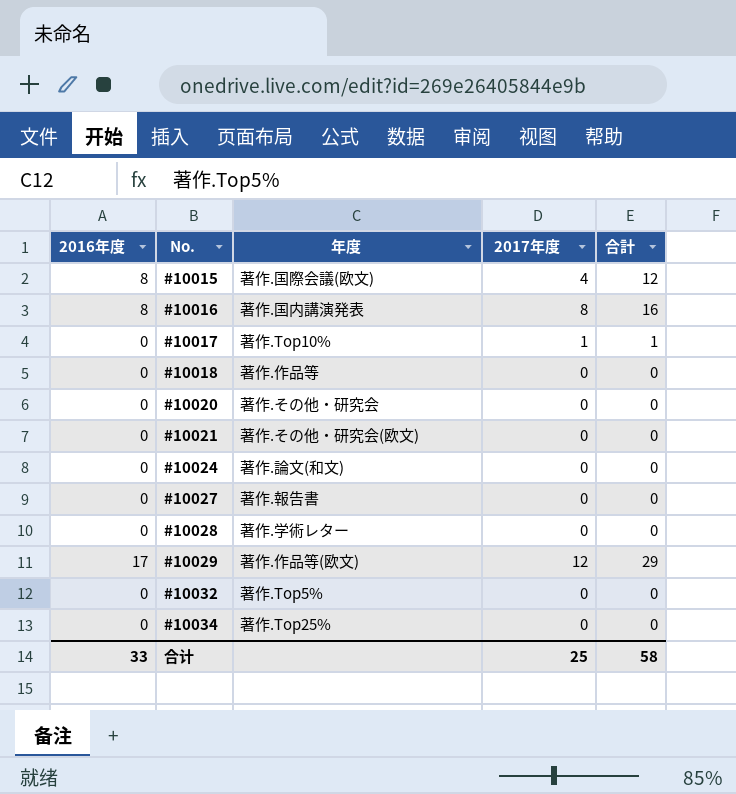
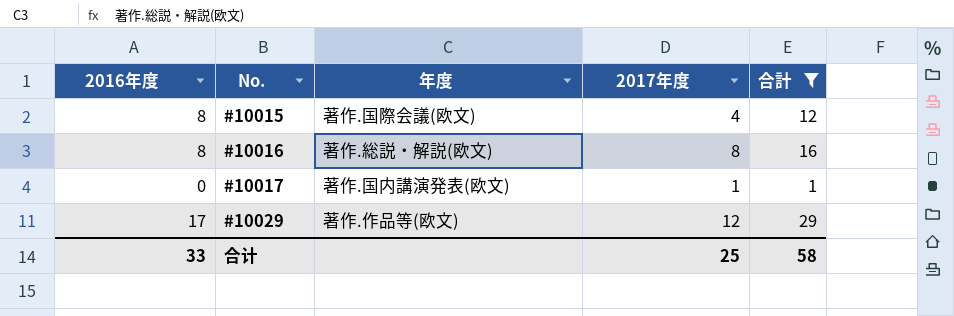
filter: none -> 合計 != 0
#10016 | 年度: 著作.国内講演発表 -> 著作.総説・解説(欧文)
#10017 | 年度: 著作.Top10% -> 著作.国内講演発表(欧文)

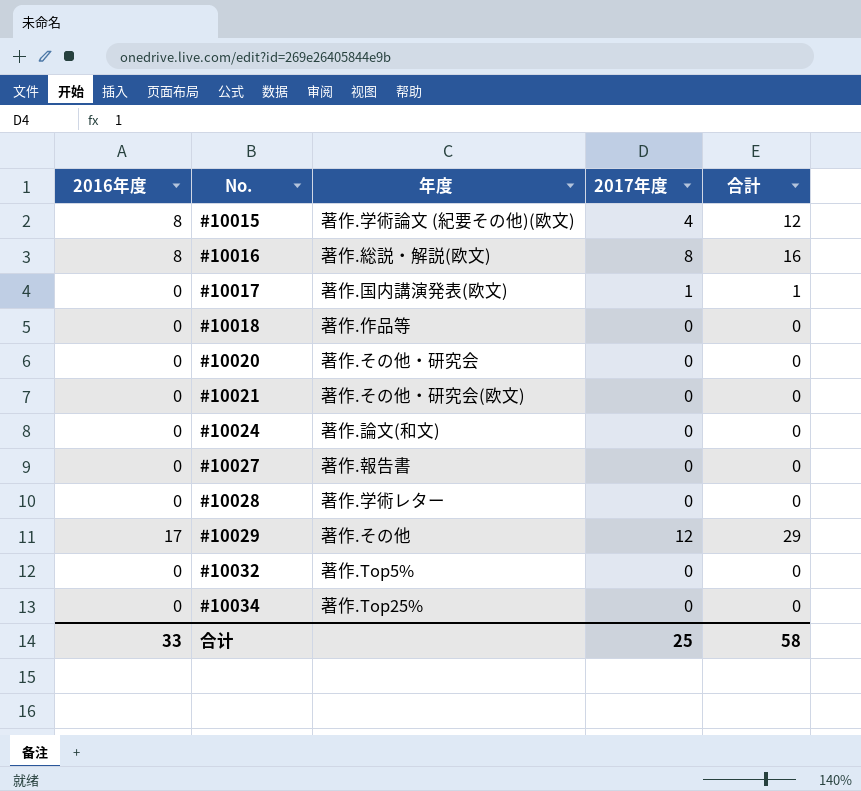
filter: 合計 != 0 -> none
#10015 | 年度: 著作.国際会議(欧文) -> 著作.学術論文 (紀要その他)(欧文)
#10029 | 年度: 著作.作品等(欧文) -> 著作.その他

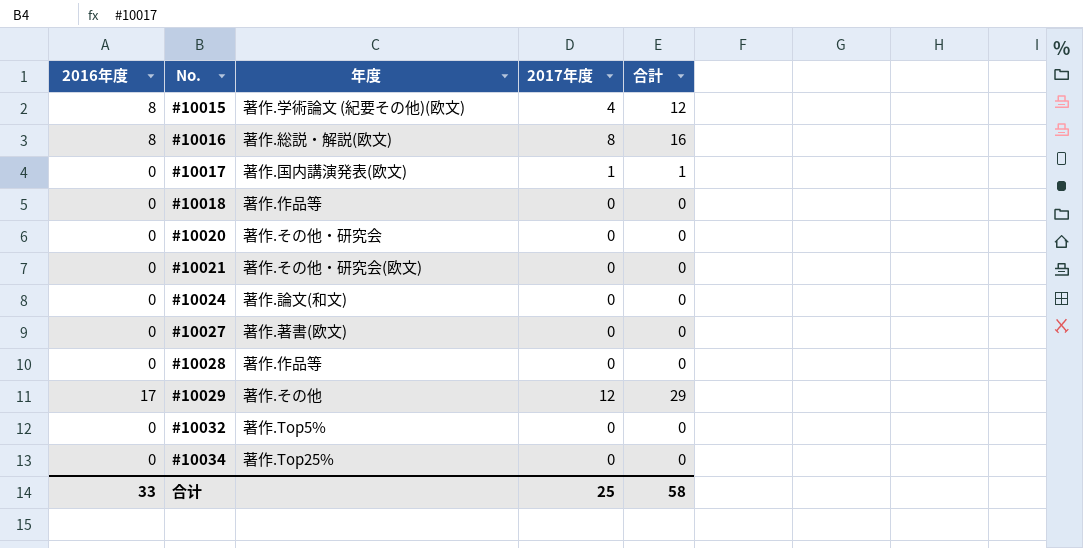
#10027 | 年度: 著作.報告書 -> 著作.著書(欧文)
#10028 | 年度: 著作.学術レター -> 著作.作品等

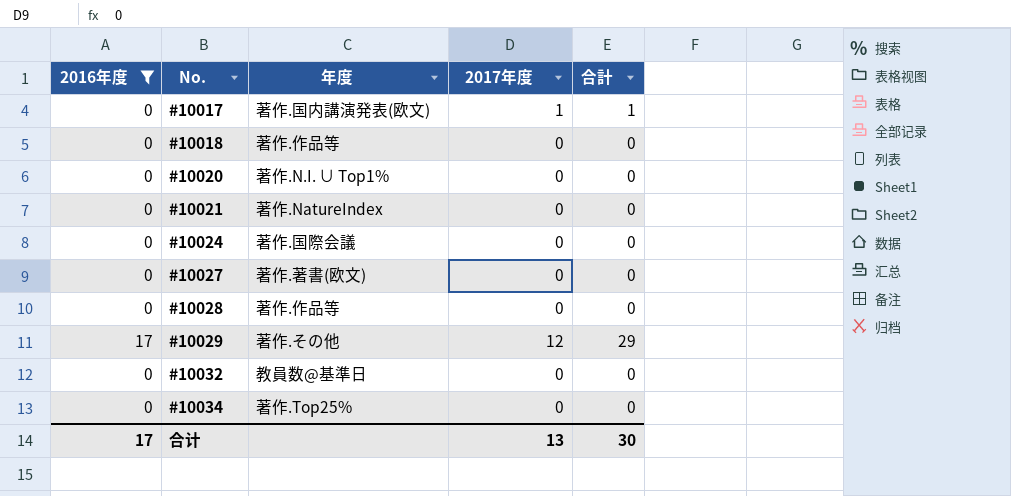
filter: none -> 2016年度 != 8
#10020 | 年度: 著作.その他・研究会 -> 著作.N.I. ∪ Top1%
#10021 | 年度: 著作.その他・研究会(欧文) -> 著作.NatureIndex
#10024 | 年度: 著作.論文(和文) -> 著作.国際会議
#10032 | 年度: 著作.Top5% -> 教員数@基準日
合计 | 2016年度: 33 -> 17
合计 | 2017年度: 25 -> 13
合计 | 合計: 58 -> 30

